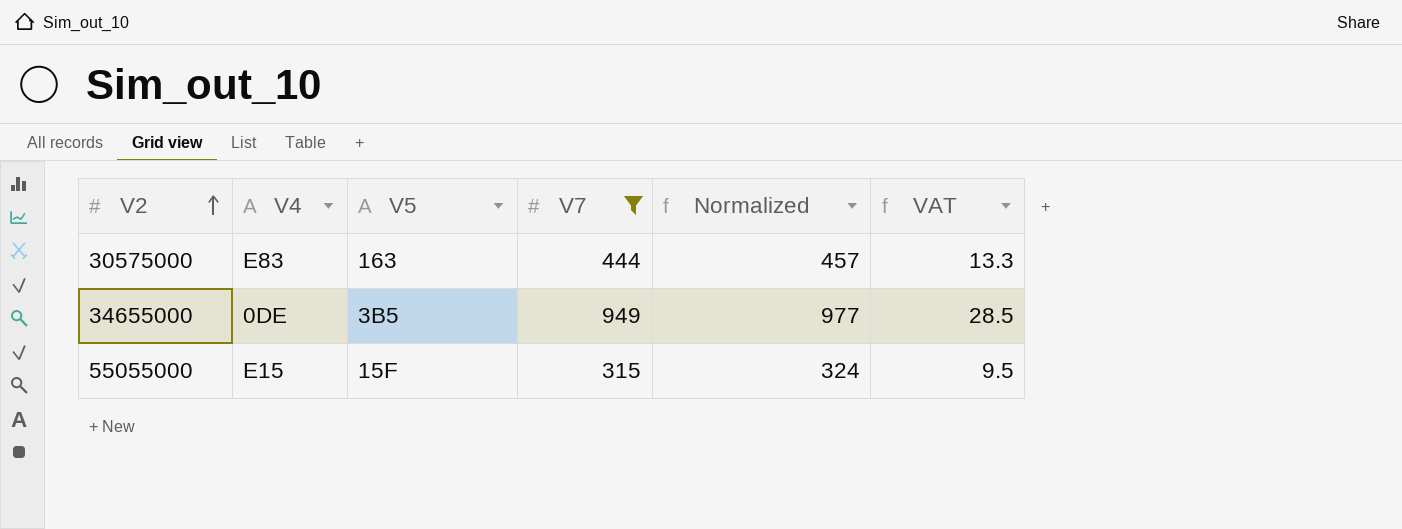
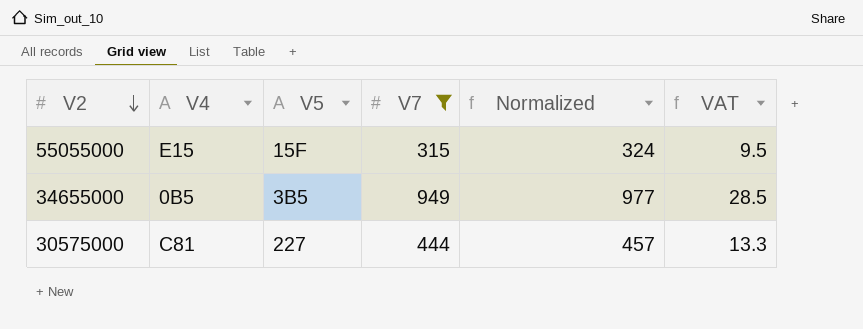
row order: V2 ascending -> V2 descending
34655000 | V4: 0DE -> 0B5
30575000 | V4: E83 -> C81
30575000 | V5: 163 -> 227

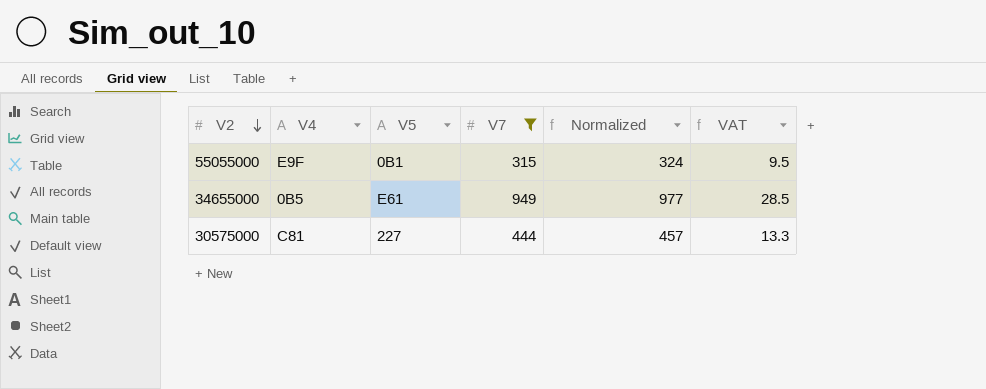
55055000 | V4: E15 -> E9F
55055000 | V5: 15F -> 0B1
34655000 | V5: 3B5 -> E61

